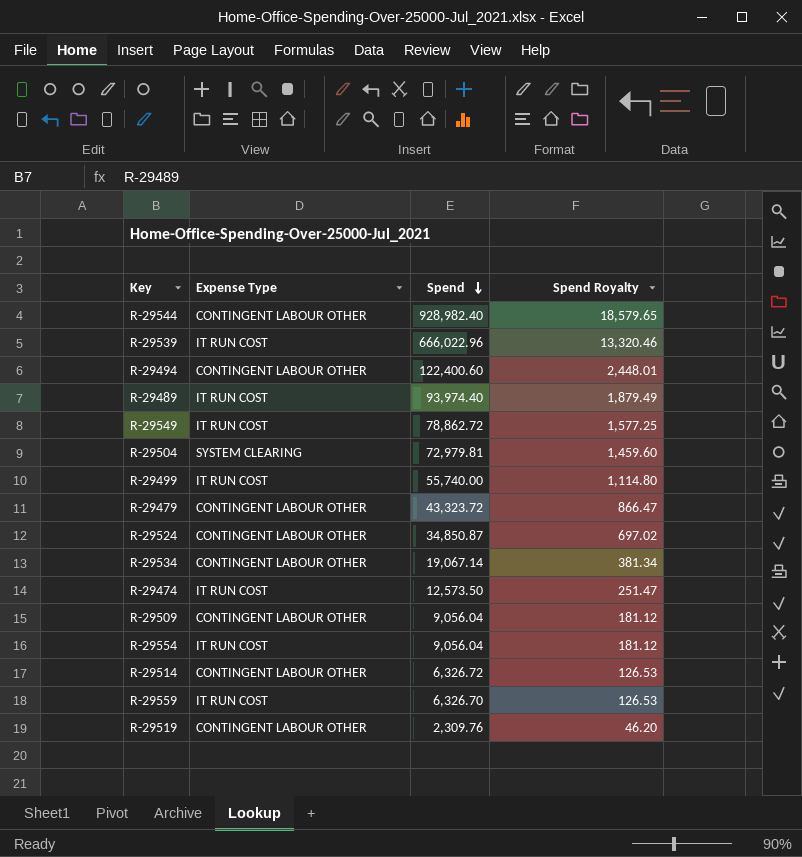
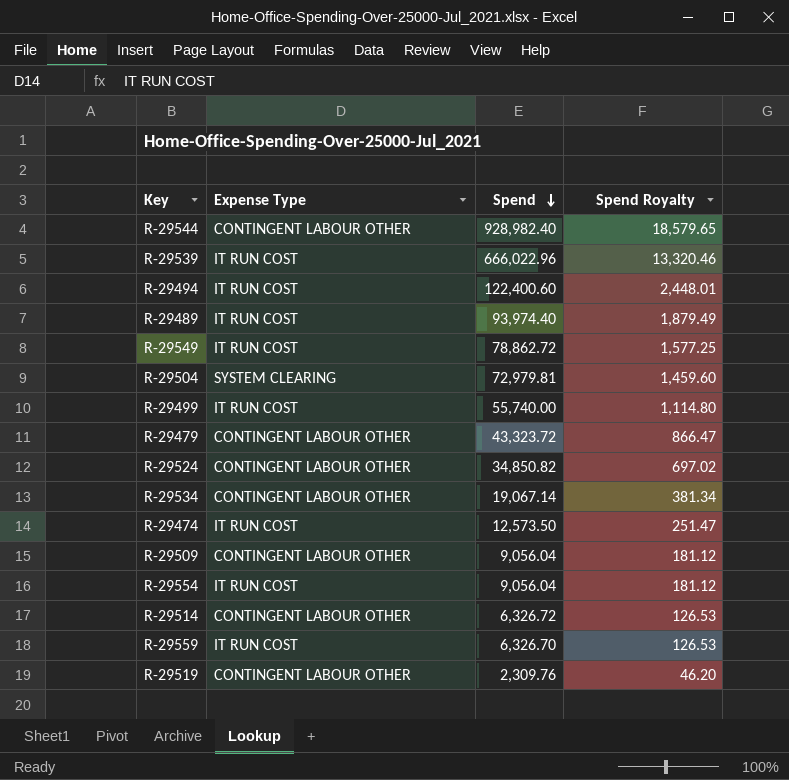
R-29494 | Expense Type: CONTINGENT LABOUR OTHER -> IT RUN COST
R-29524 | Spend: 34,850.87 -> 34,850.82

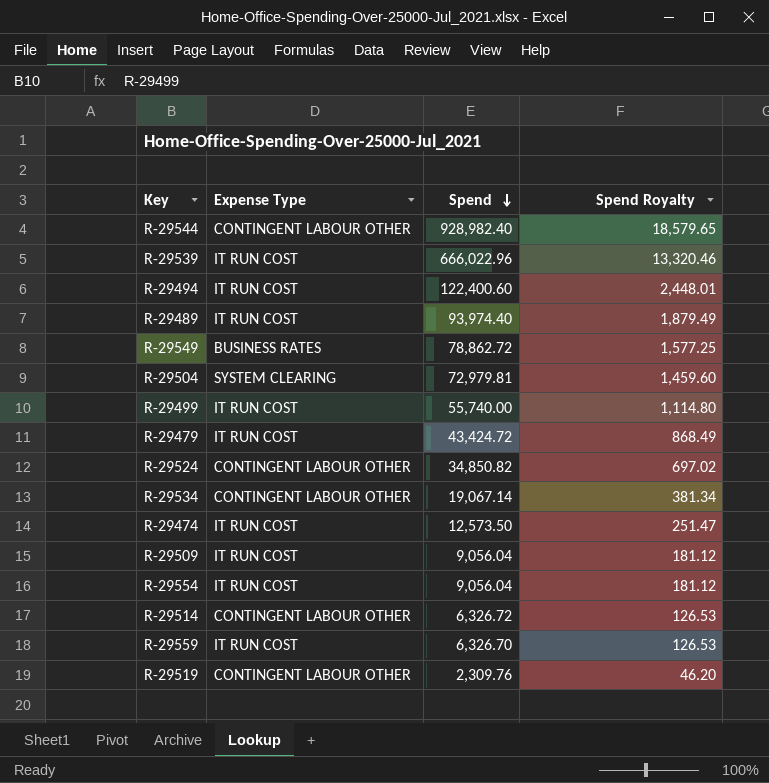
R-29549 | Expense Type: IT RUN COST -> BUSINESS RATES
R-29479 | Expense Type: CONTINGENT LABOUR OTHER -> IT RUN COST
R-29479 | Spend: 43,323.72 -> 43,424.72
R-29479 | Spend Royalty: 866.47 -> 868.49
R-29509 | Expense Type: CONTINGENT LABOUR OTHER -> IT RUN COST

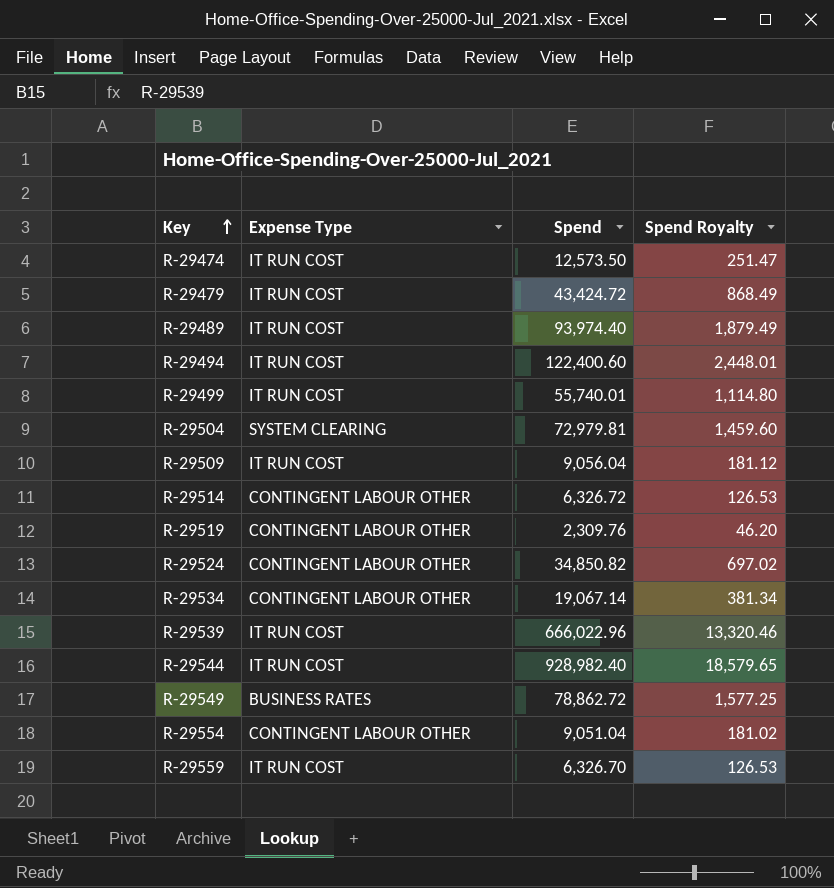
row order: Spend descending -> Key ascending
R-29499 | Spend: 55,740.00 -> 55,740.01
R-29544 | Expense Type: CONTINGENT LABOUR OTHER -> IT RUN COST
R-29554 | Expense Type: IT RUN COST -> CONTINGENT LABOUR OTHER
R-29554 | Spend: 9,056.04 -> 9,051.04
R-29554 | Spend Royalty: 181.12 -> 181.02

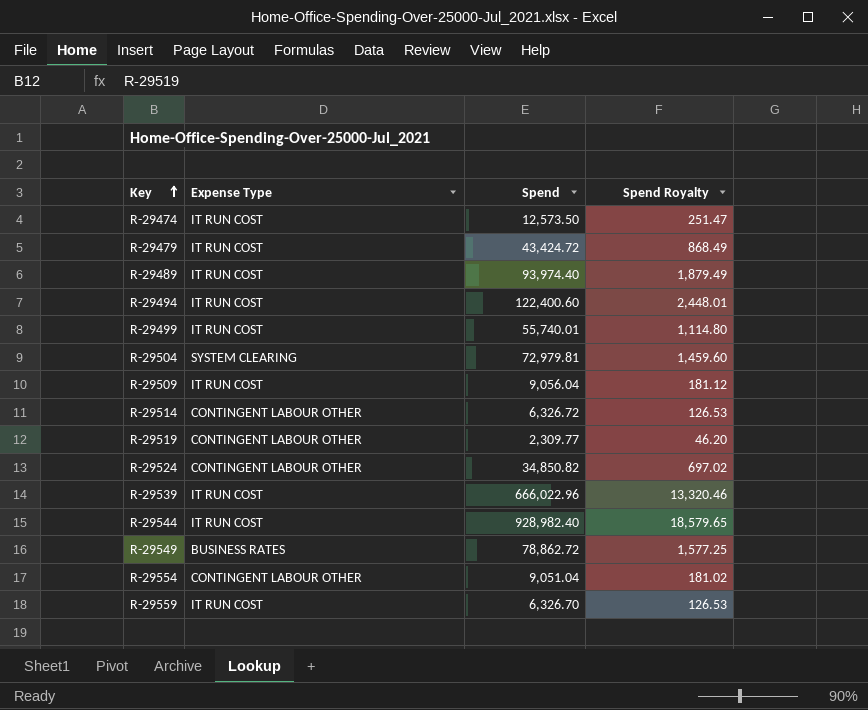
row R-29534: CONTINGENT LABOUR OTHER | 19,067.14 | 381.34 -> none
R-29519 | Spend: 2,309.76 -> 2,309.77

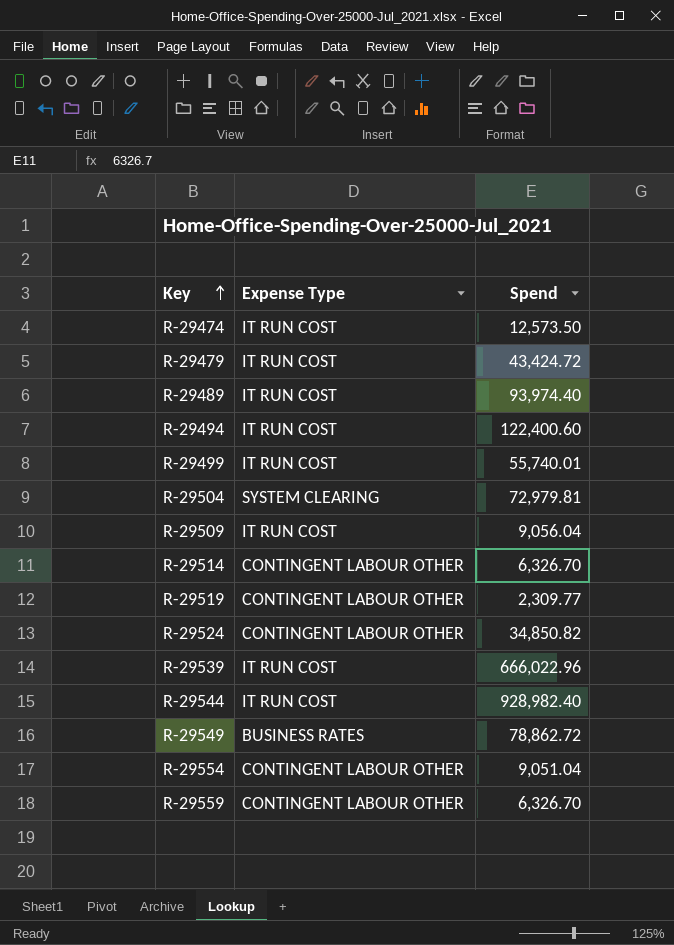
column Spend Royalty | formula: [Spend] * 0.02 -> none
R-29514 | Spend: 6,326.72 -> 6,326.70
R-29559 | Expense Type: IT RUN COST -> CONTINGENT LABOUR OTHER

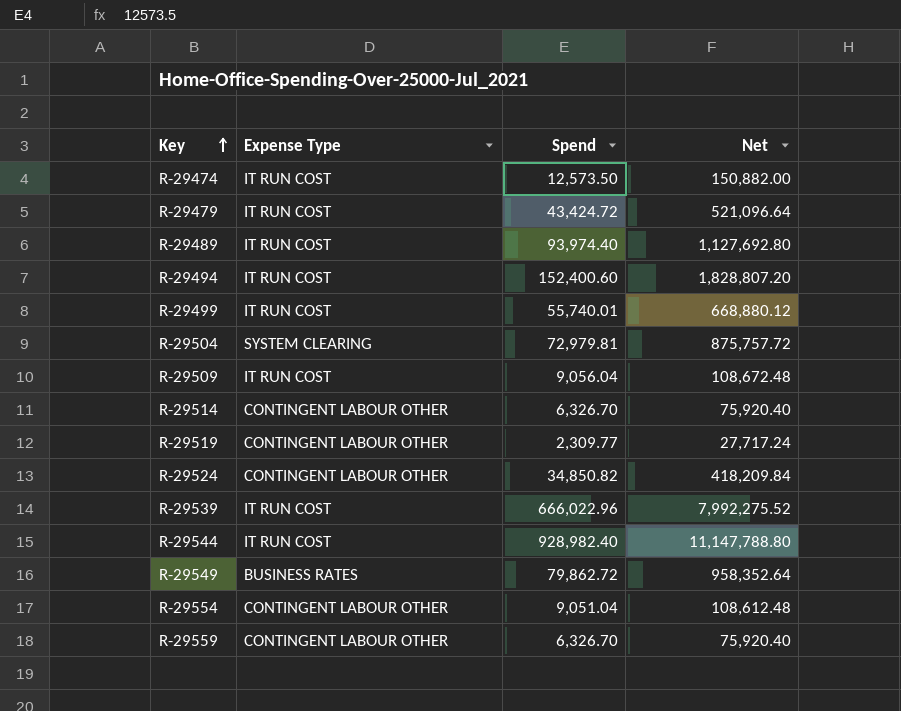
column Net | formula: none -> [Spend] * 12
R-29494 | Spend: 122,400.60 -> 152,400.60
R-29549 | Spend: 78,862.72 -> 79,862.72

